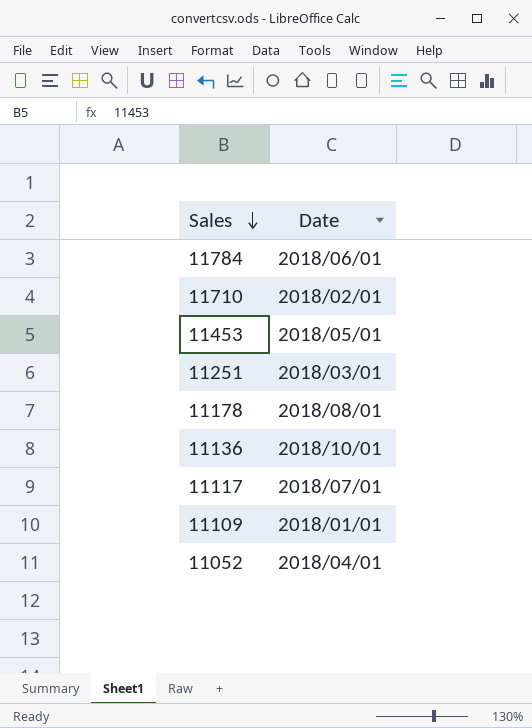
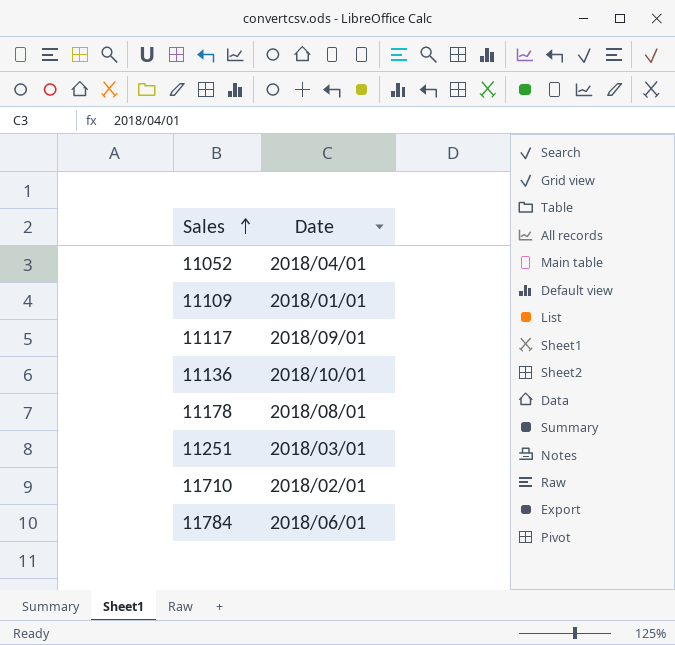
row order: Sales descending -> Sales ascending
row 11453: 2018/05/01 -> none
11117 | Date: 2018/07/01 -> 2018/09/01

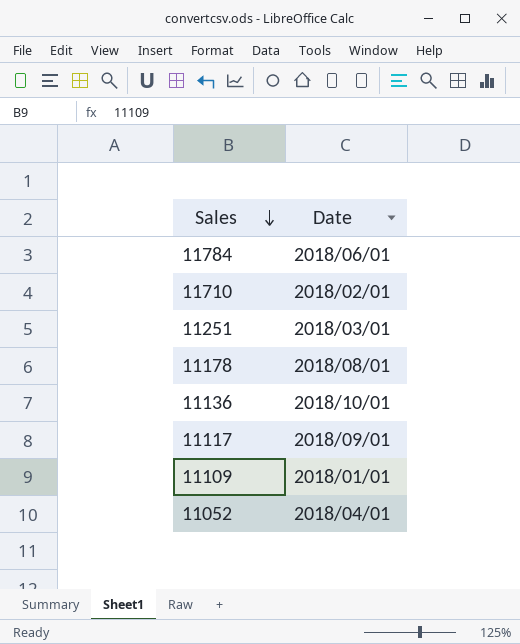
row order: Sales ascending -> Sales descending

